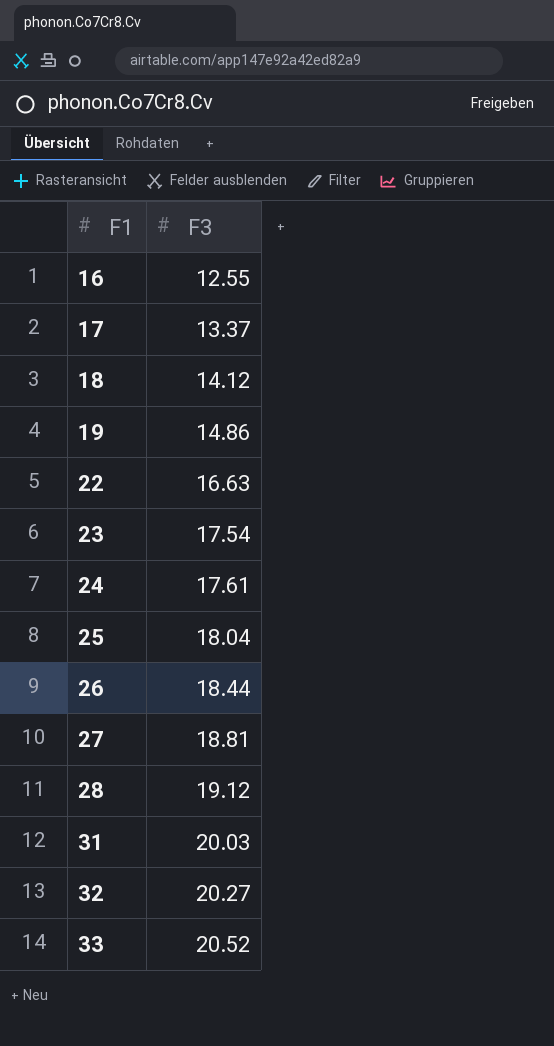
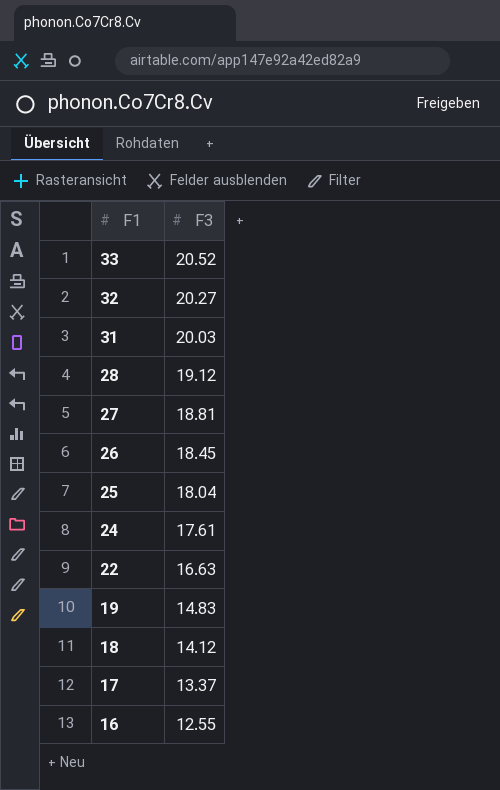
row order: F1 ascending -> F1 descending
row 23: 17.54 -> none
26 | F3: 18.44 -> 18.45
19 | F3: 14.86 -> 14.83

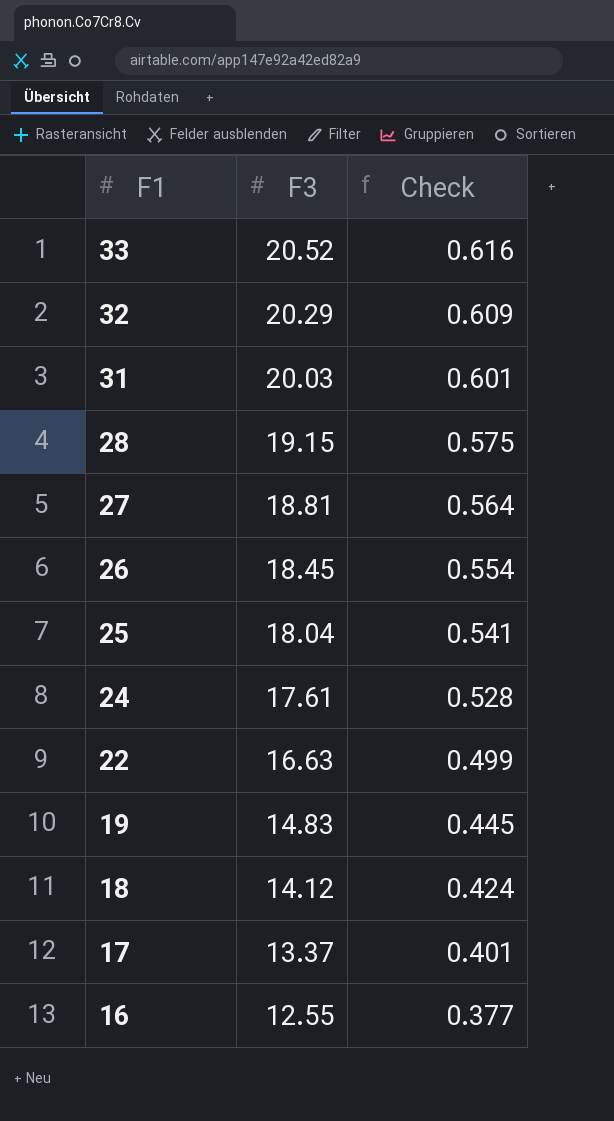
column Check | formula: none -> [F3] * 0.03
32 | F3: 20.27 -> 20.29
28 | F3: 19.12 -> 19.15

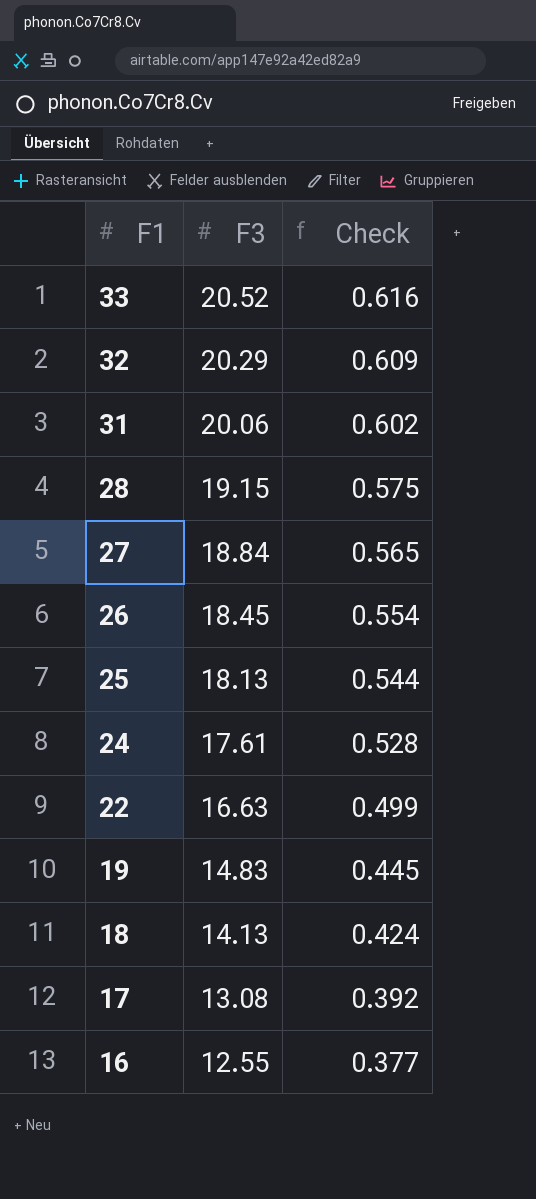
31 | F3: 20.03 -> 20.06
31 | Check: 0.601 -> 0.602
27 | F3: 18.81 -> 18.84
27 | Check: 0.564 -> 0.565
25 | F3: 18.04 -> 18.13
25 | Check: 0.541 -> 0.544
18 | F3: 14.12 -> 14.13
17 | F3: 13.37 -> 13.08
17 | Check: 0.401 -> 0.392

